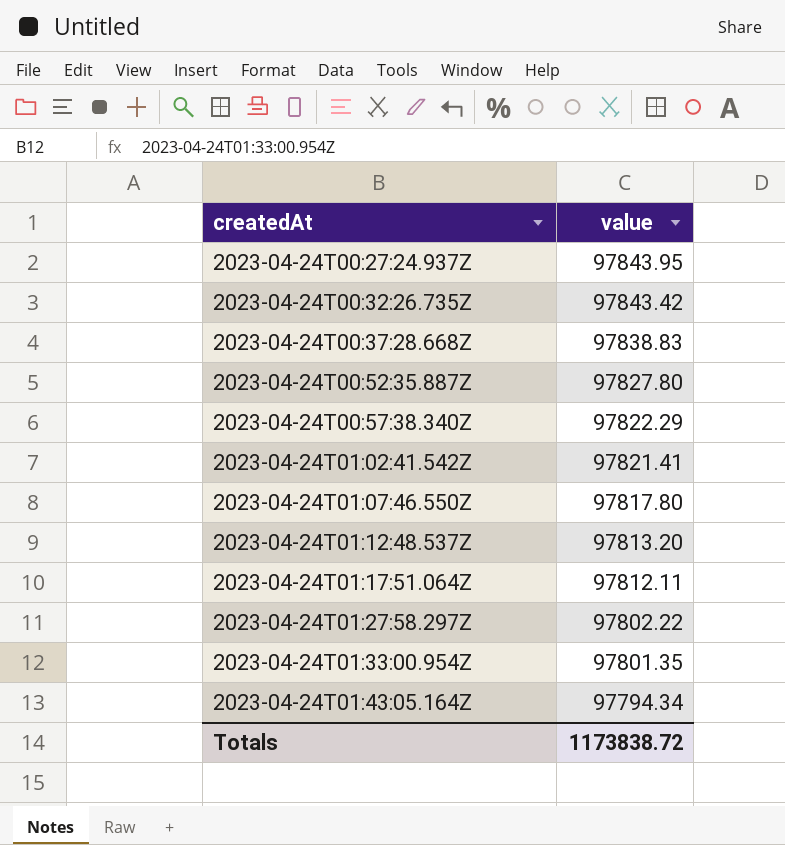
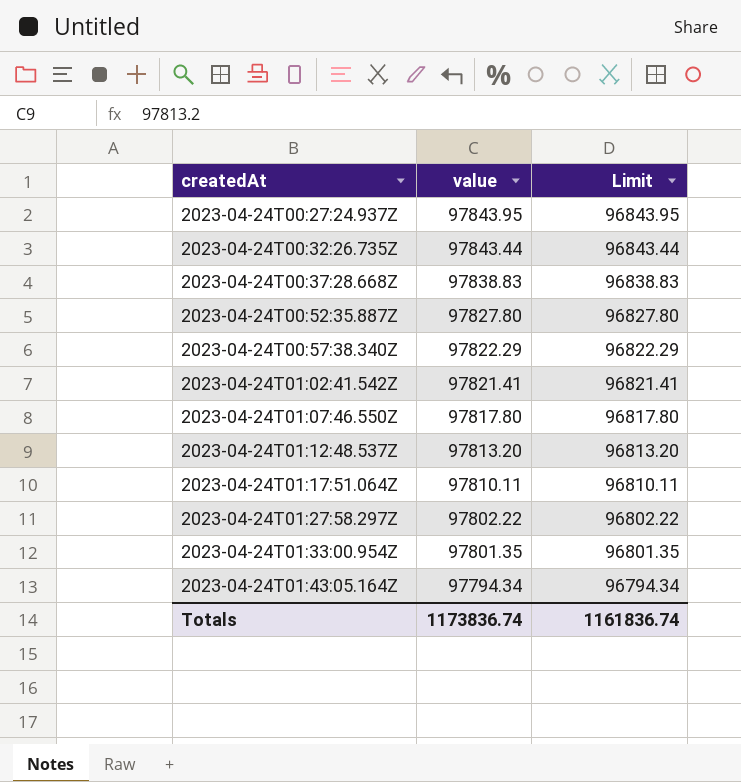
column Limit | formula: none -> [value] - 1000
2023-04-24T00:32:26.735Z | value: 97843.42 -> 97843.44
2023-04-24T01:17:51.064Z | value: 97812.11 -> 97810.11
Totals | value: 1173838.72 -> 1173836.74

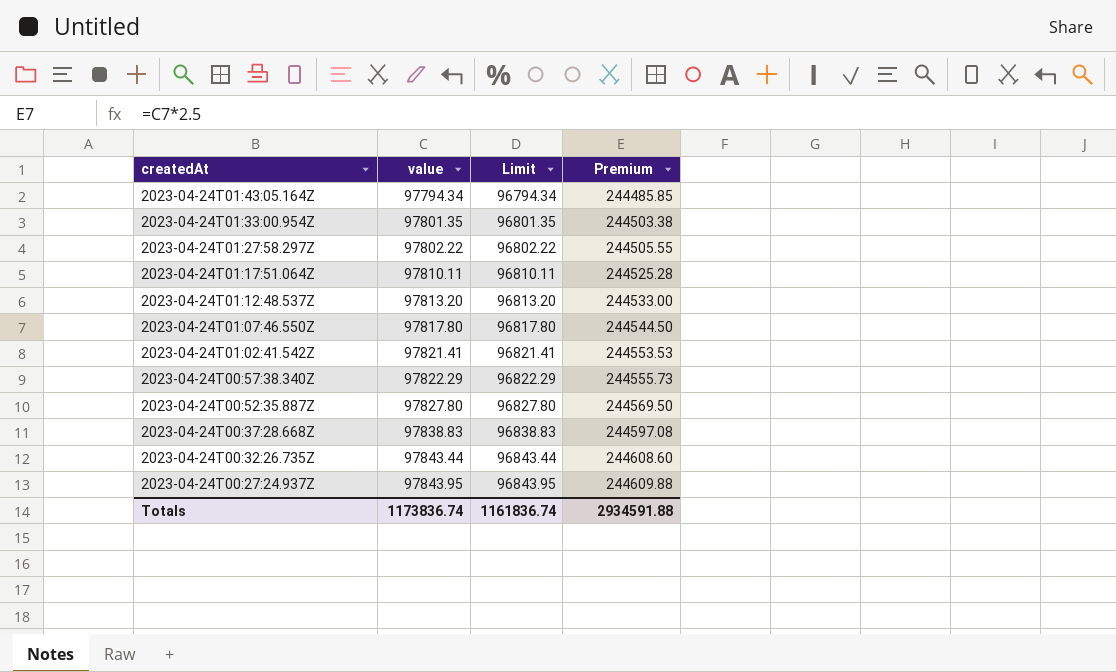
row order: createdAt ascending -> createdAt descending
column Premium | formula: none -> [value] * 2.5

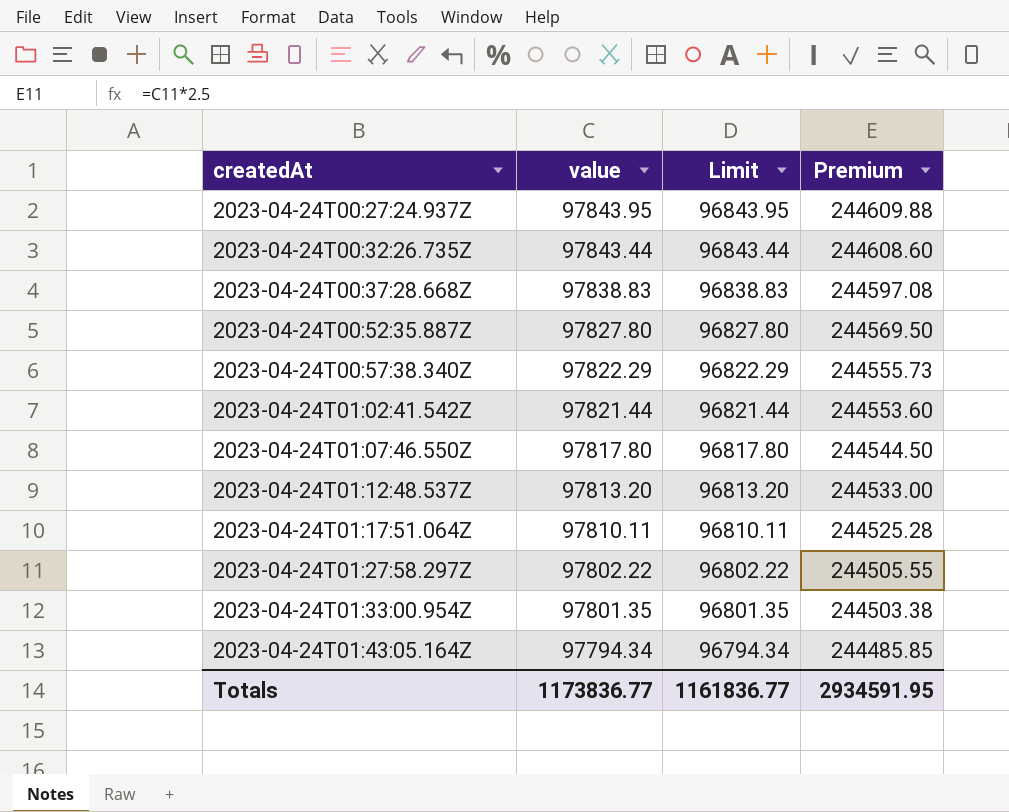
row order: createdAt descending -> createdAt ascending
2023-04-24T01:02:41.542Z | value: 97821.41 -> 97821.44
2023-04-24T01:02:41.542Z | Limit: 96821.41 -> 96821.44
2023-04-24T01:02:41.542Z | Premium: 244553.53 -> 244553.60
Totals | value: 1173836.74 -> 1173836.77
Totals | Limit: 1161836.74 -> 1161836.77
Totals | Premium: 2934591.88 -> 2934591.95

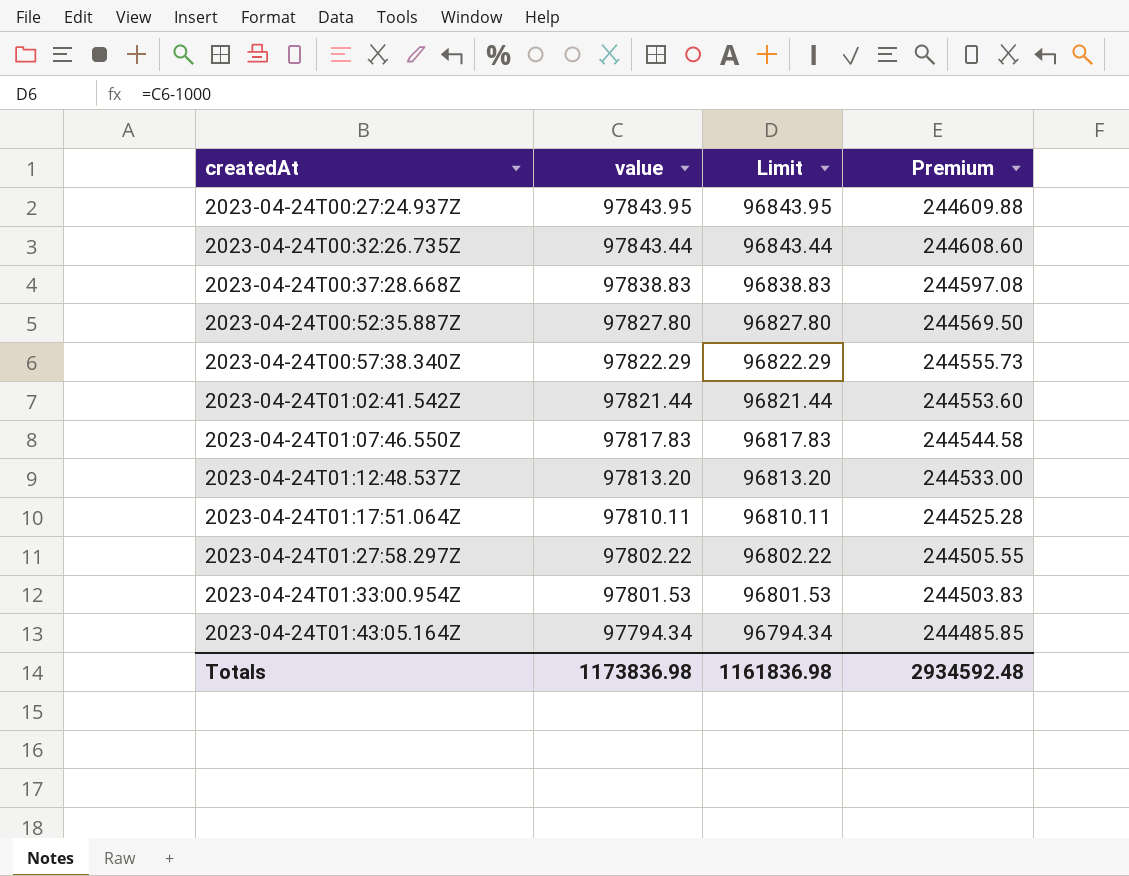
2023-04-24T01:07:46.550Z | value: 97817.80 -> 97817.83
2023-04-24T01:07:46.550Z | Limit: 96817.80 -> 96817.83
2023-04-24T01:07:46.550Z | Premium: 244544.50 -> 244544.58
2023-04-24T01:33:00.954Z | value: 97801.35 -> 97801.53
2023-04-24T01:33:00.954Z | Limit: 96801.35 -> 96801.53
2023-04-24T01:33:00.954Z | Premium: 244503.38 -> 244503.83
Totals | value: 1173836.77 -> 1173836.98
Totals | Limit: 1161836.77 -> 1161836.98
Totals | Premium: 2934591.95 -> 2934592.48

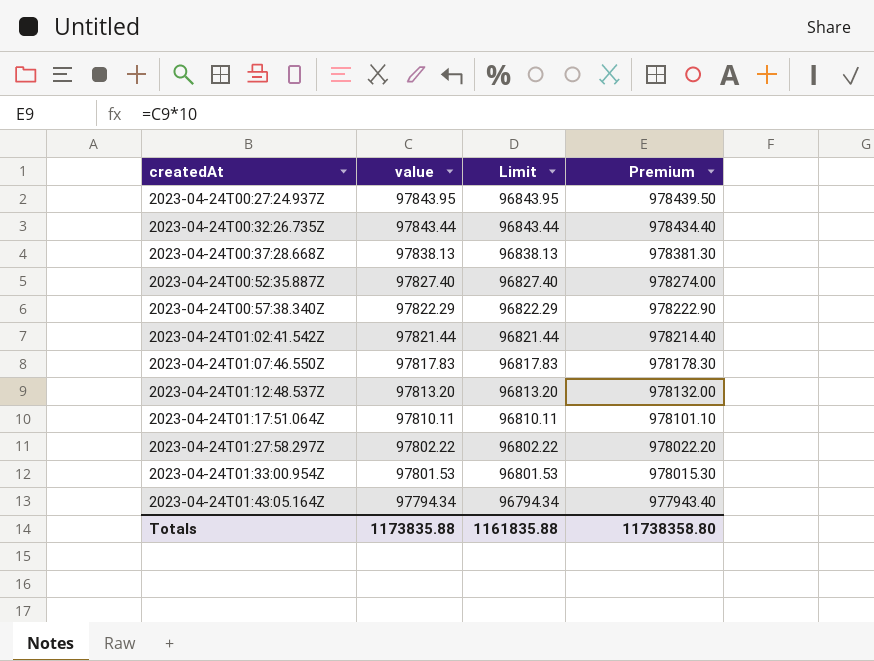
column Premium | formula: [value] * 2.5 -> [value] * 10
2023-04-24T00:37:28.668Z | value: 97838.83 -> 97838.13
2023-04-24T00:37:28.668Z | Limit: 96838.83 -> 96838.13
2023-04-24T00:52:35.887Z | value: 97827.80 -> 97827.40
2023-04-24T00:52:35.887Z | Limit: 96827.80 -> 96827.40
Totals | value: 1173836.98 -> 1173835.88
Totals | Limit: 1161836.98 -> 1161835.88
Totals | Premium: 2934592.48 -> 11738358.80

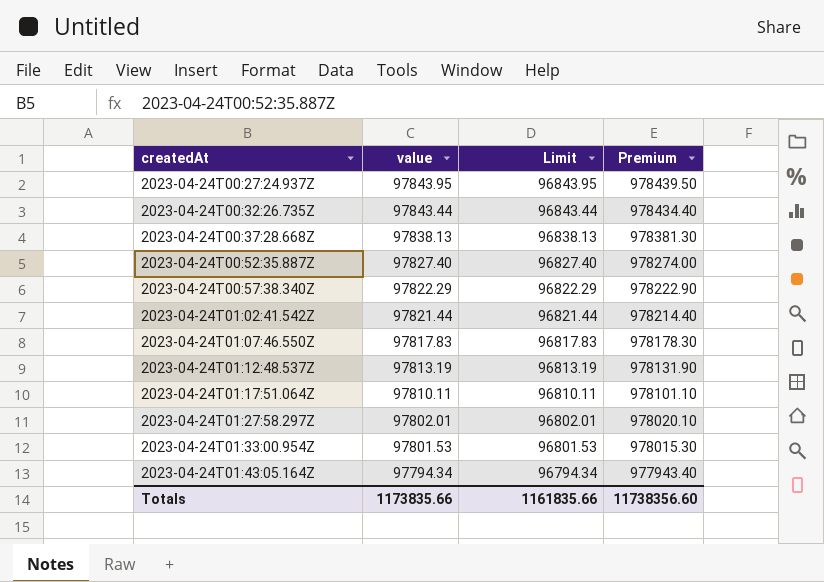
2023-04-24T01:12:48.537Z | value: 97813.20 -> 97813.19
2023-04-24T01:12:48.537Z | Limit: 96813.20 -> 96813.19
2023-04-24T01:12:48.537Z | Premium: 978132.00 -> 978131.90
2023-04-24T01:27:58.297Z | value: 97802.22 -> 97802.01
2023-04-24T01:27:58.297Z | Limit: 96802.22 -> 96802.01
2023-04-24T01:27:58.297Z | Premium: 978022.20 -> 978020.10
Totals | value: 1173835.88 -> 1173835.66
Totals | Limit: 1161835.88 -> 1161835.66
Totals | Premium: 11738358.80 -> 11738356.60

